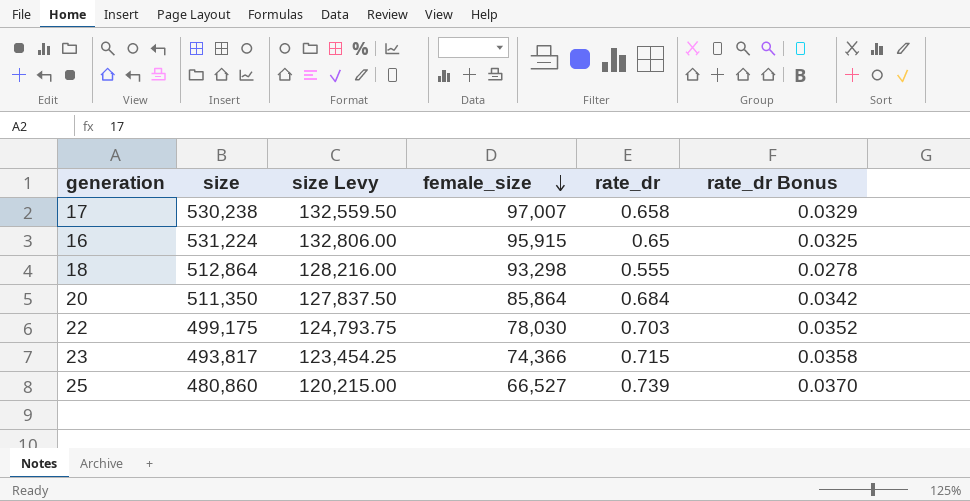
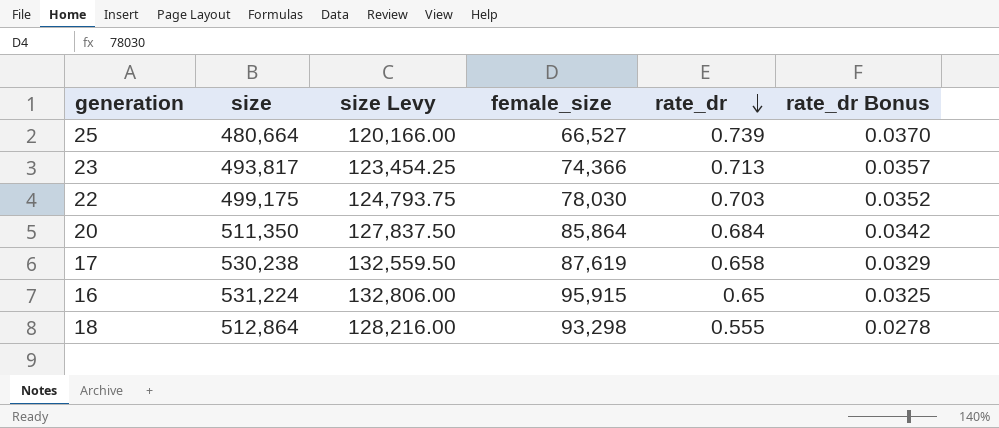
row order: female_size descending -> rate_dr descending
25 | size: 480,860 -> 480,664
25 | size Levy: 120,215.00 -> 120,166.00
23 | rate_dr: 0.715 -> 0.713
23 | rate_dr Bonus: 0.0358 -> 0.0357
17 | female_size: 97,007 -> 87,619

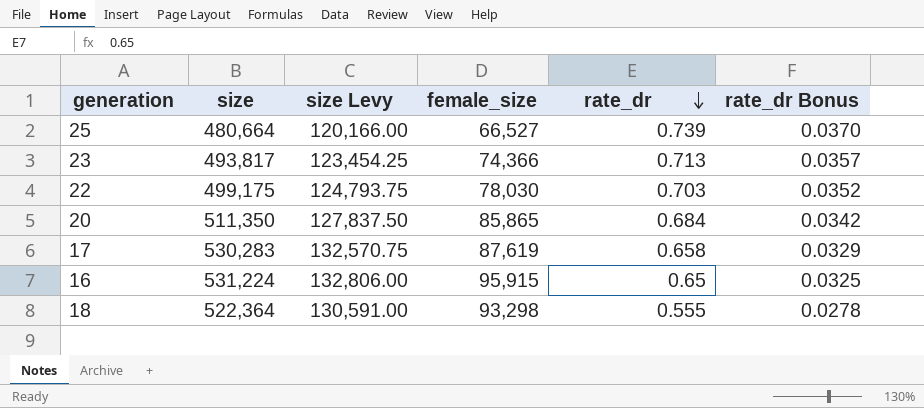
20 | female_size: 85,864 -> 85,865
17 | size: 530,238 -> 530,283
17 | size Levy: 132,559.50 -> 132,570.75
18 | size: 512,864 -> 522,364
18 | size Levy: 128,216.00 -> 130,591.00

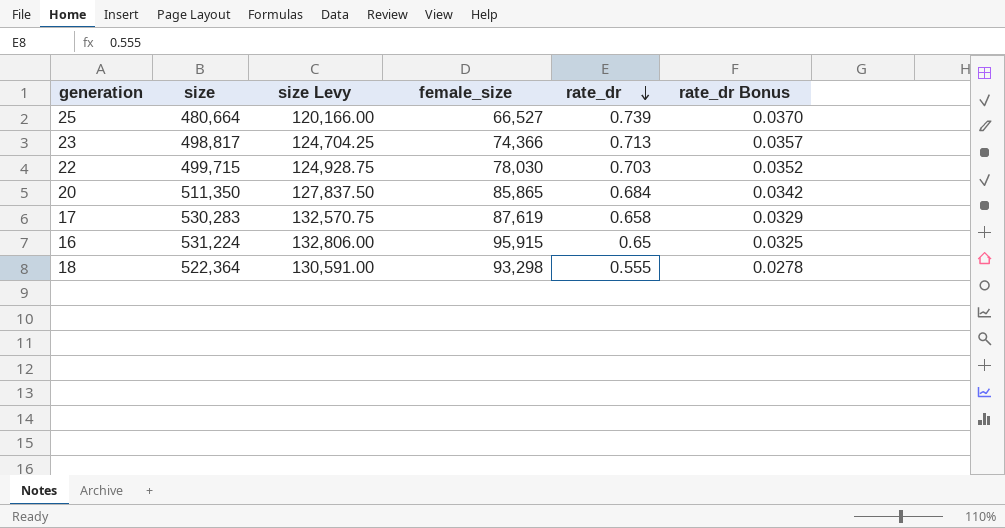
23 | size: 493,817 -> 498,817
23 | size Levy: 123,454.25 -> 124,704.25
22 | size: 499,175 -> 499,715
22 | size Levy: 124,793.75 -> 124,928.75

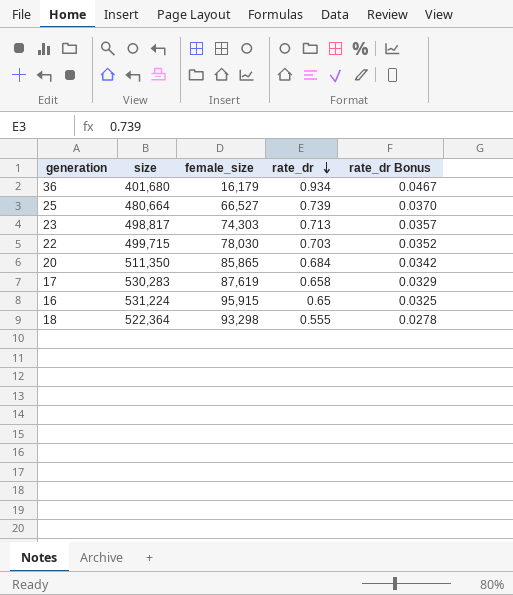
column size Levy | formula: [size] * 0.25 -> none
row 36: none -> 401,680 | 16,179 | 0.934 | 0.0467
23 | female_size: 74,366 -> 74,303

